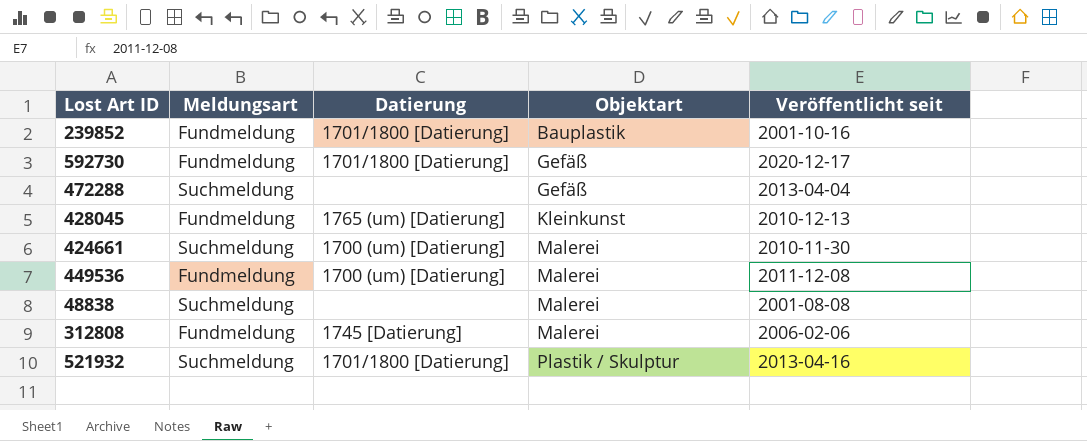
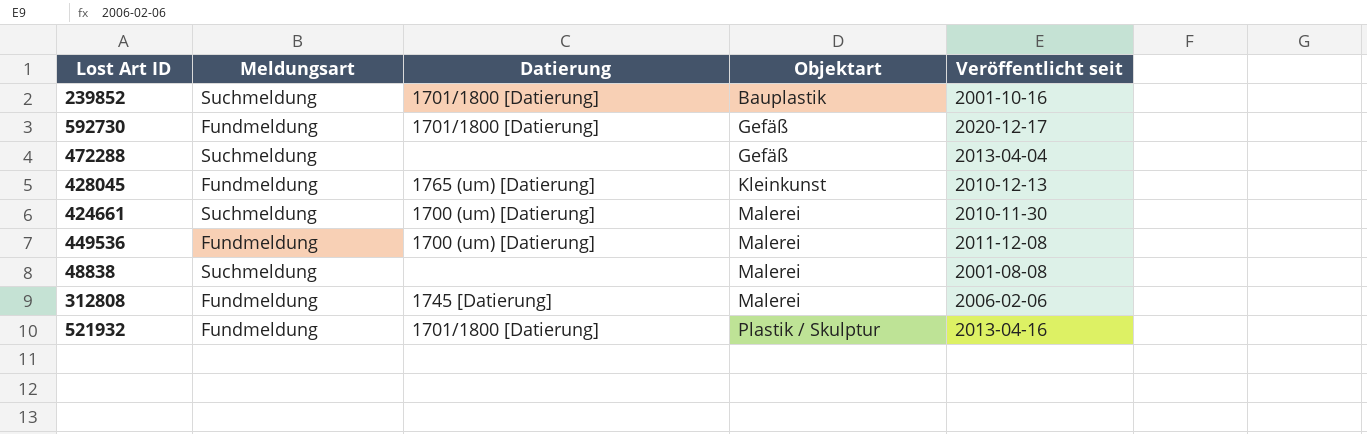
239852 | Meldungsart: Fundmeldung -> Suchmeldung
521932 | Meldungsart: Suchmeldung -> Fundmeldung

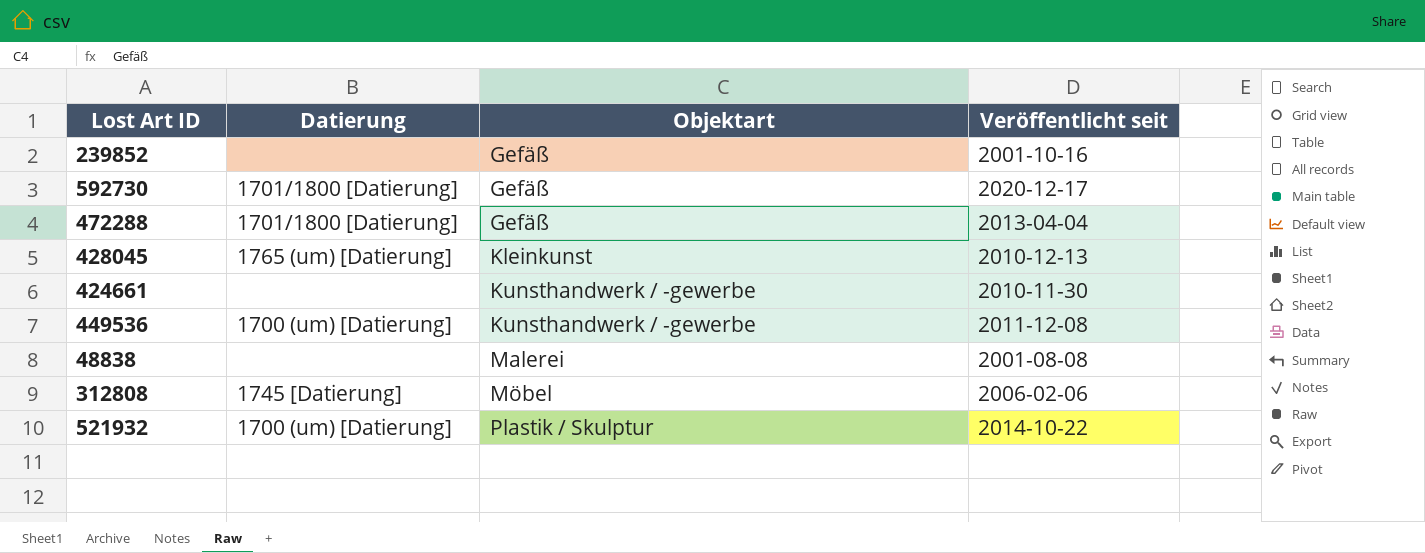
column Meldungsart | position: 2 -> none
239852 | Datierung: 1701/1800 [Datierung] -> none
239852 | Objektart: Bauplastik -> Gefäß
472288 | Datierung: none -> 1701/1800 [Datierung]
424661 | Datierung: 1700 (um) [Datierung] -> none
424661 | Objektart: Malerei -> Kunsthandwerk / -gewerbe
449536 | Objektart: Malerei -> Kunsthandwerk / -gewerbe
312808 | Objektart: Malerei -> Möbel
521932 | Datierung: 1701/1800 [Datierung] -> 1700 (um) [Datierung]
521932 | Veröffentlicht seit: 2013-04-16 -> 2014-10-22

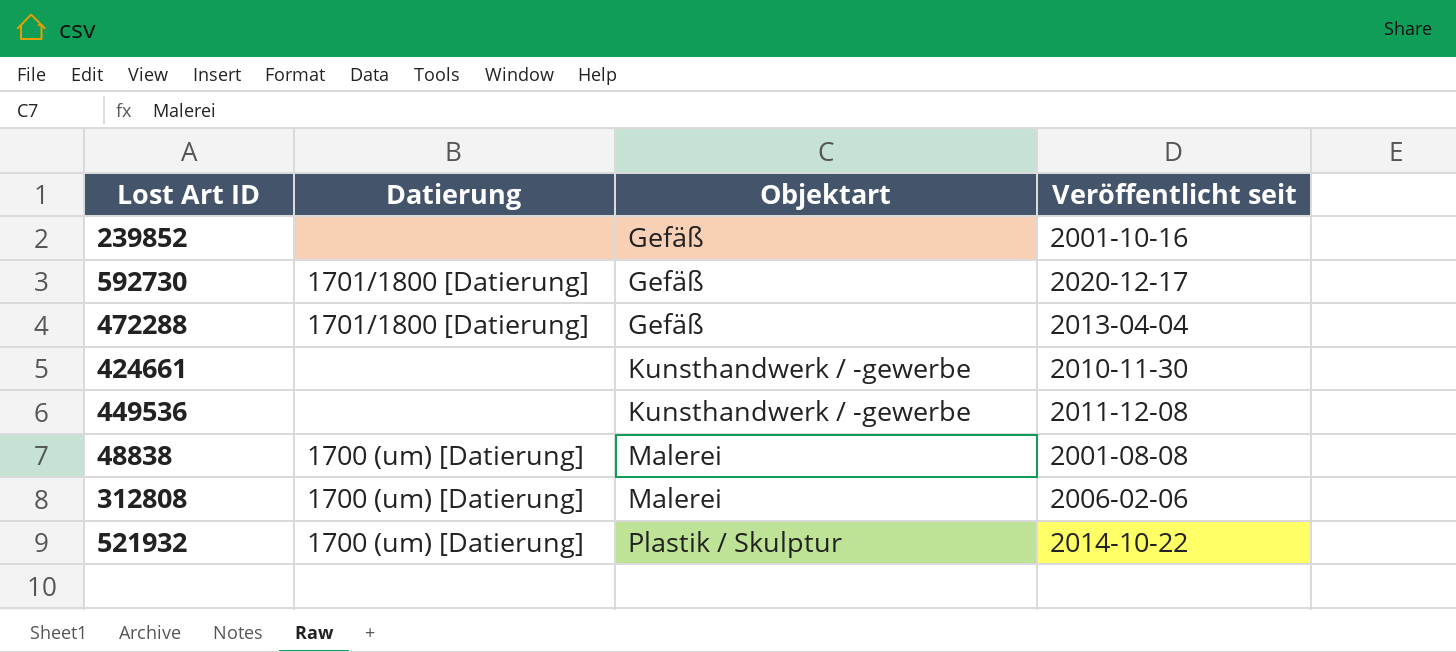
row 428045: 1765 (um) [Datierung] | Kleinkunst | 2010-12-13 -> none
449536 | Datierung: 1700 (um) [Datierung] -> none
48838 | Datierung: none -> 1700 (um) [Datierung]
312808 | Datierung: 1745 [Datierung] -> 1700 (um) [Datierung]
312808 | Objektart: Möbel -> Malerei

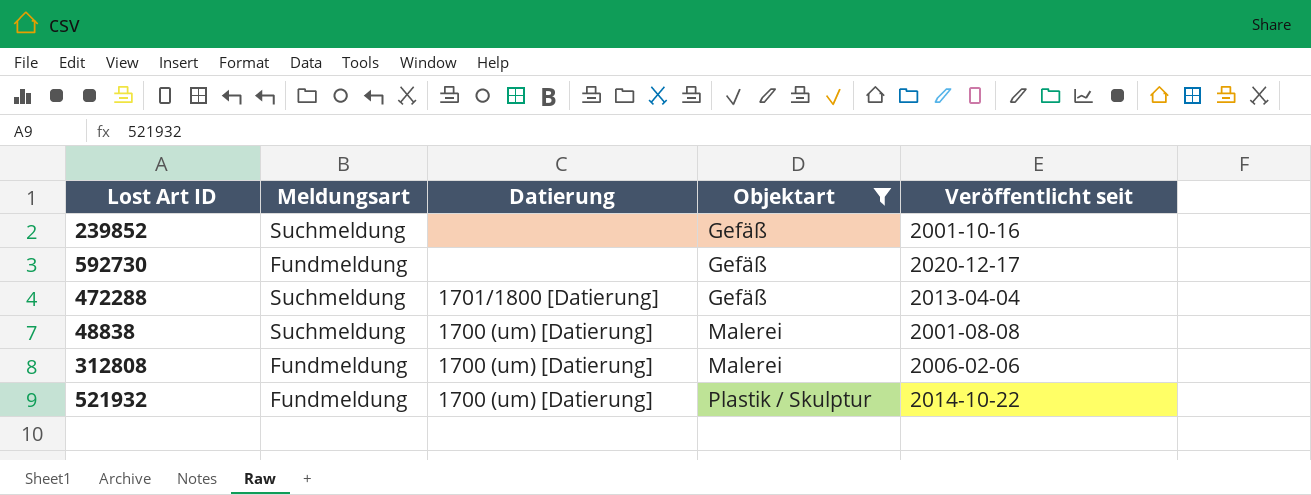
filter: none -> Objektart != Kunsthandwerk / -gewerbe
column Meldungsart | position: none -> 2
592730 | Datierung: 1701/1800 [Datierung] -> none

